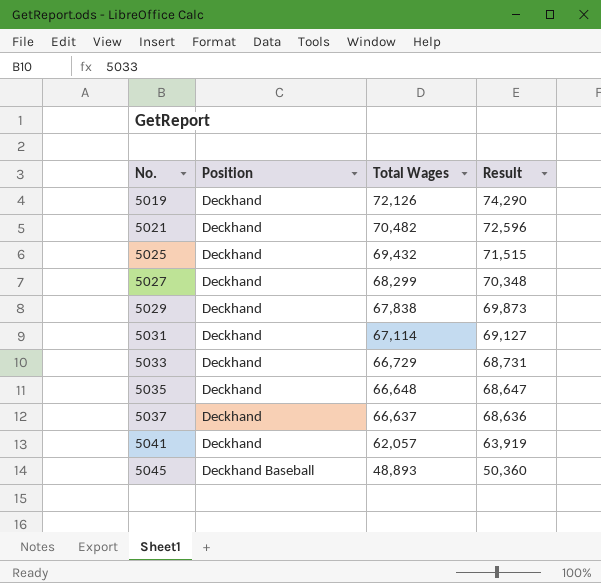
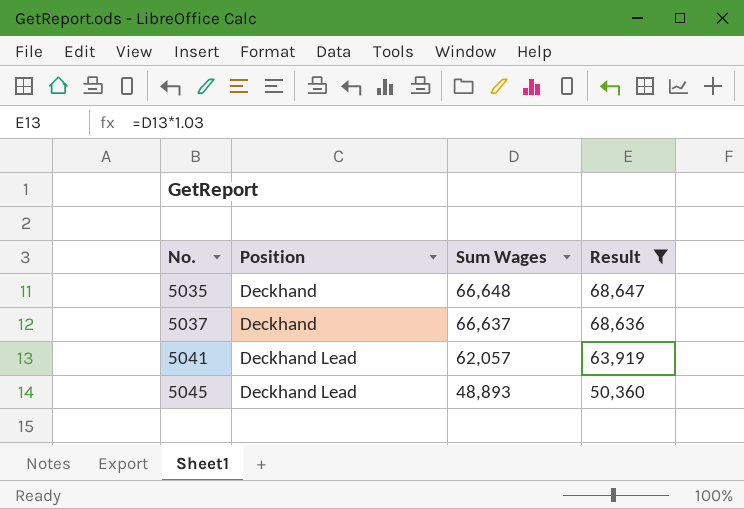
filter: none -> Result <= 68,647
column name: Total Wages -> Sum Wages
5041 | Position: Deckhand -> Deckhand Lead
5045 | Position: Deckhand Baseball -> Deckhand Lead

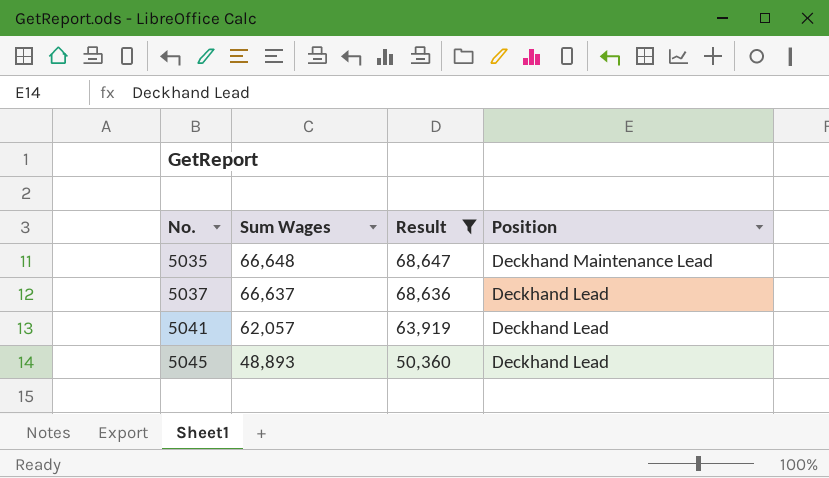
column Position | position: 2 -> 4
5035 | Position: Deckhand -> Deckhand Maintenance Lead
5037 | Position: Deckhand -> Deckhand Lead

